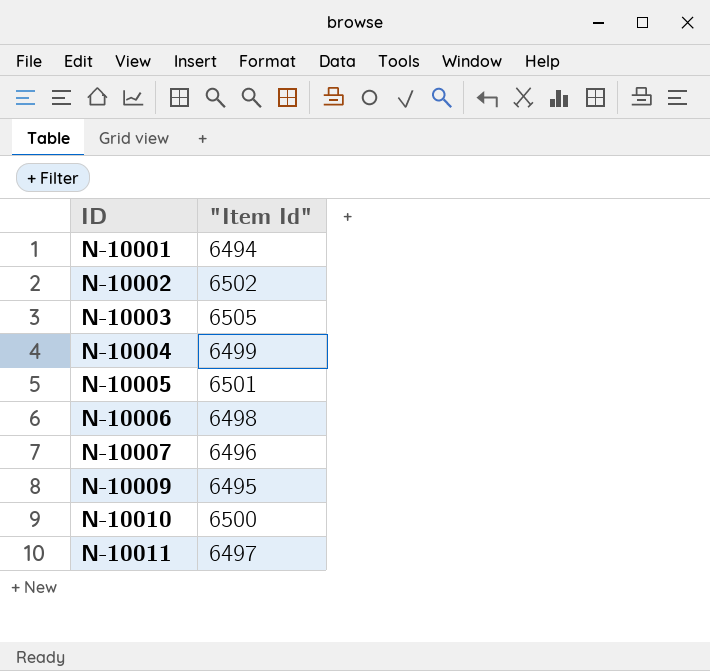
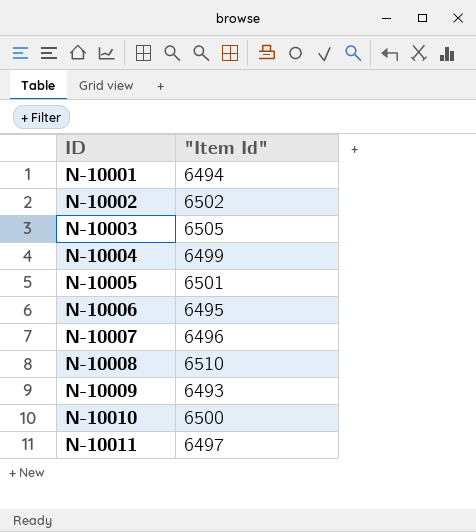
N-10006 | "Item Id": 6498 -> 6495
row N-10008: none -> 6510
N-10009 | "Item Id": 6495 -> 6493

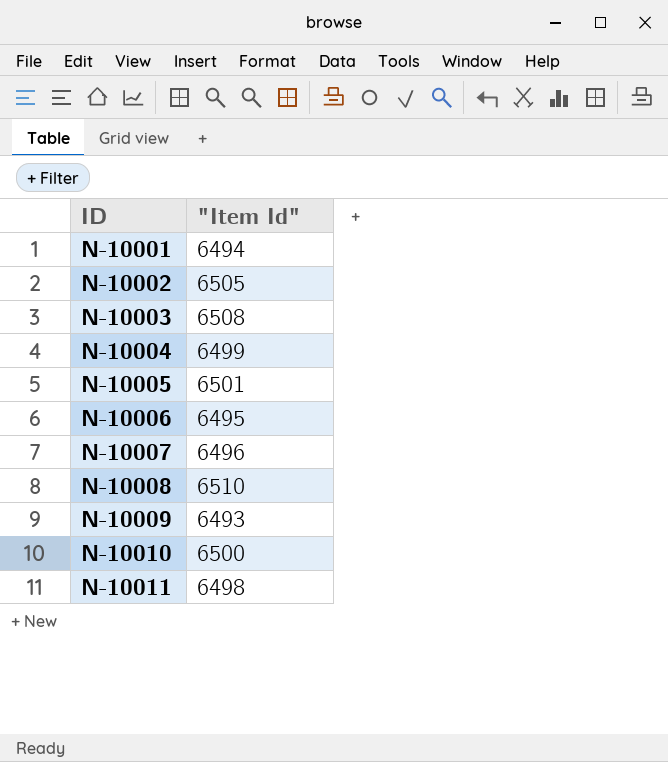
N-10002 | "Item Id": 6502 -> 6505
N-10003 | "Item Id": 6505 -> 6508
N-10011 | "Item Id": 6497 -> 6498

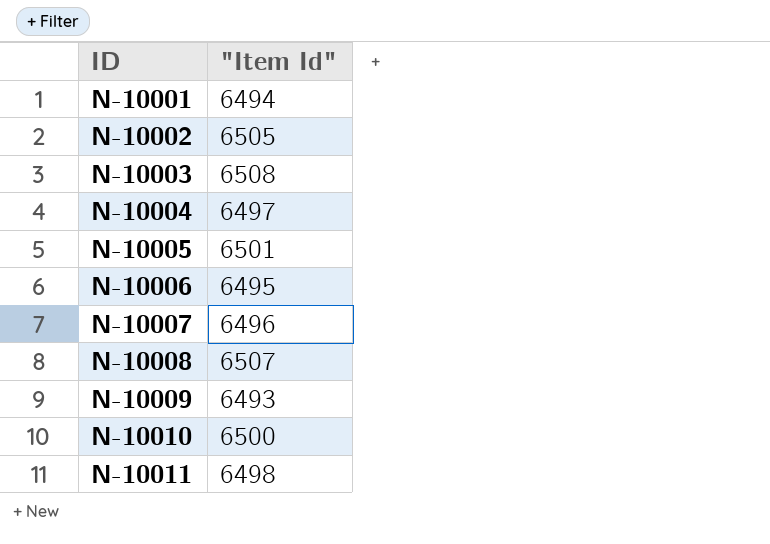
N-10004 | "Item Id": 6499 -> 6497
N-10008 | "Item Id": 6510 -> 6507

